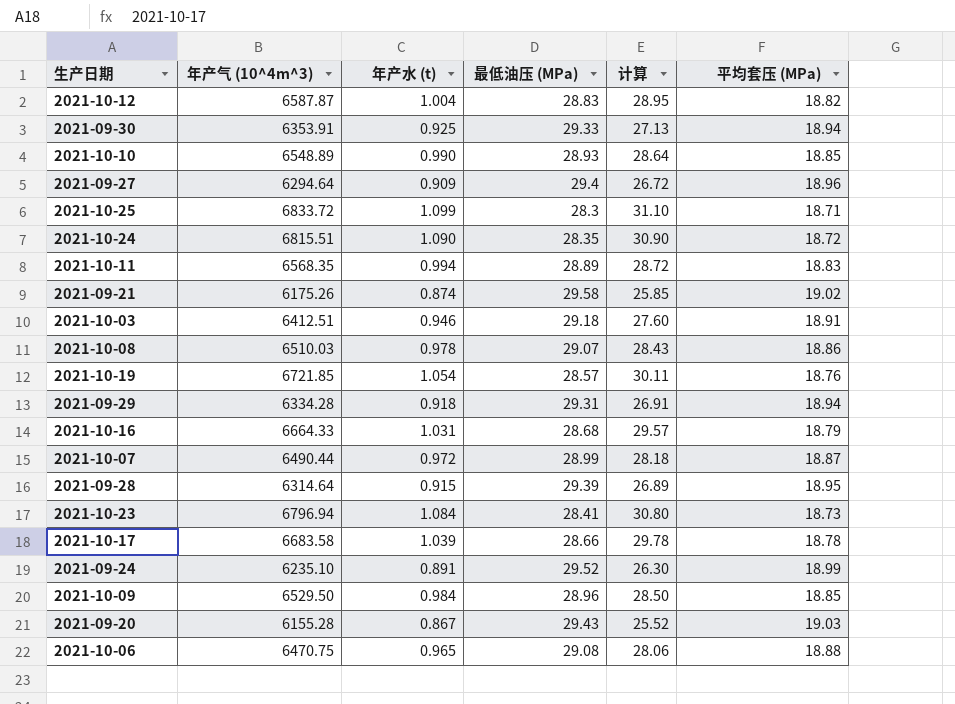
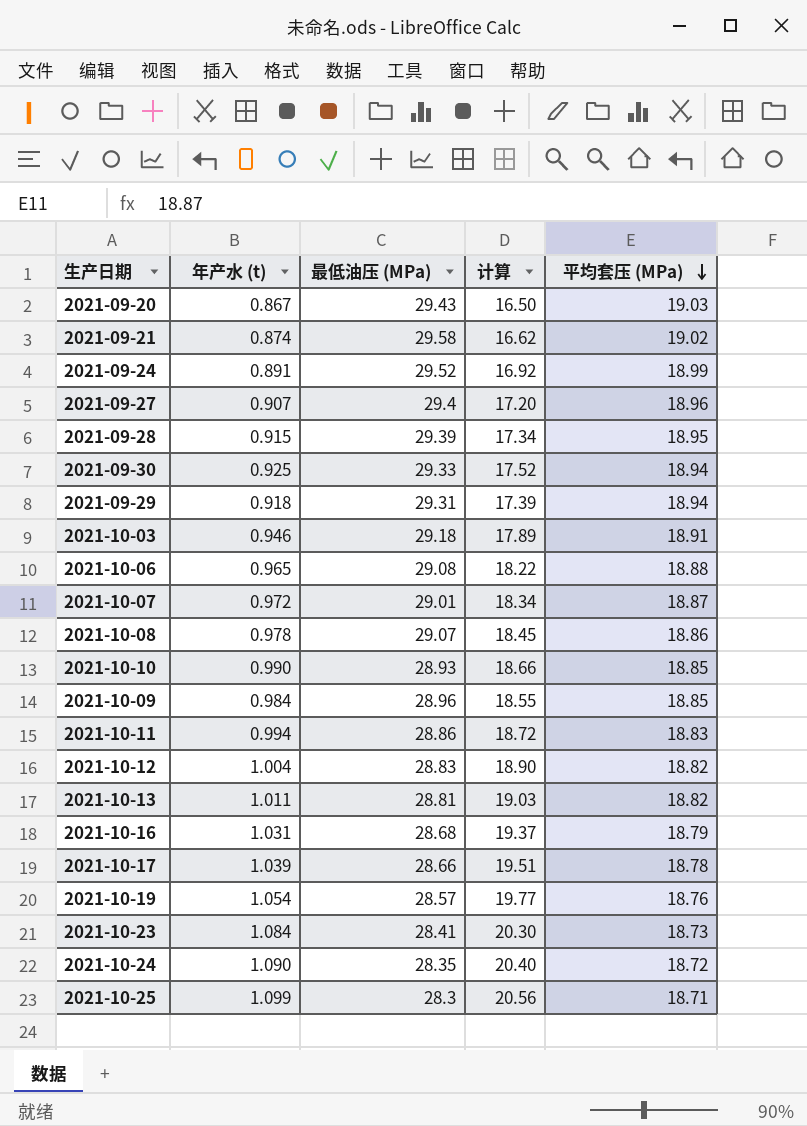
row order: none -> 平均套压 (MPa) descending
column 年产气 (10^4m^3) | position: 2 -> none
column 计算 | formula: [年产水 (t)] * [最低油压 (MPa)] -> [年产水 (t)] * [平均套压 (MPa)]
2021-09-27 | 年产水 (t): 0.909 -> 0.907
2021-10-07 | 最低油压 (MPa): 28.99 -> 29.01
2021-10-11 | 最低油压 (MPa): 28.89 -> 28.86
row 2021-10-13: none -> 1.011 | 28.81 | 19.03 | 18.82

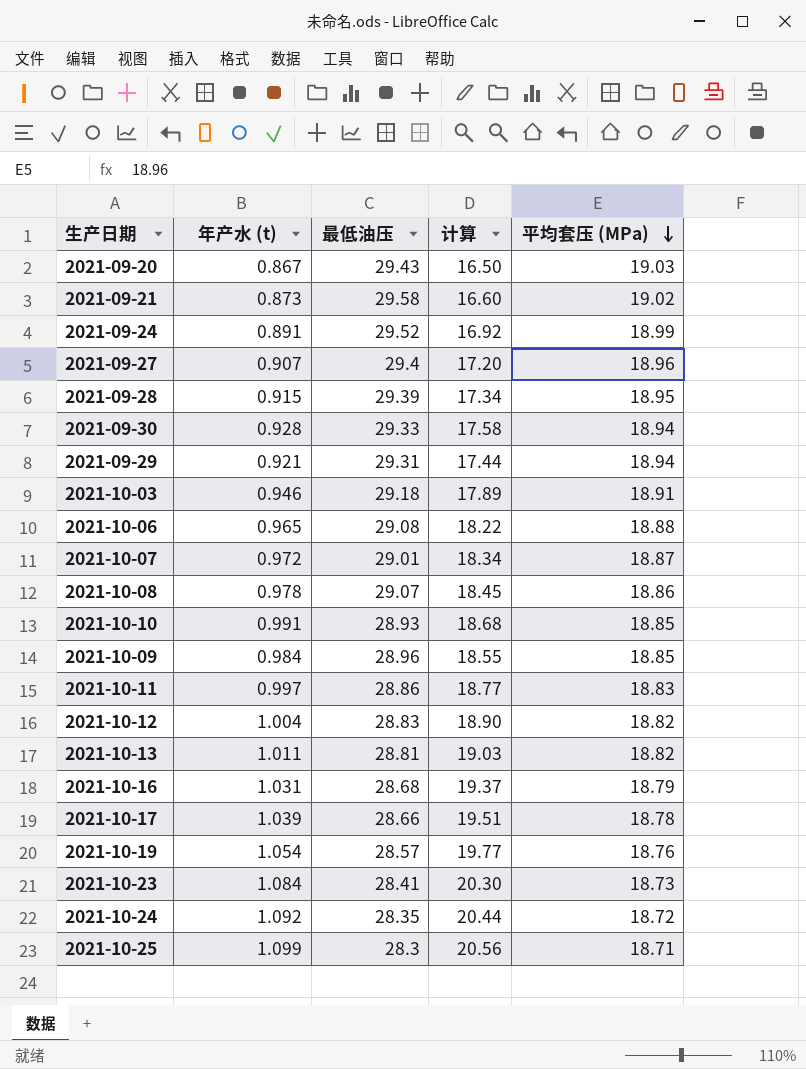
column name: 最低油压 (MPa) -> 最低油压
2021-09-21 | 年产水 (t): 0.874 -> 0.873
2021-09-21 | 计算: 16.62 -> 16.60
2021-09-30 | 年产水 (t): 0.925 -> 0.928
2021-09-30 | 计算: 17.52 -> 17.58
2021-09-29 | 年产水 (t): 0.918 -> 0.921
2021-09-29 | 计算: 17.39 -> 17.44
2021-10-10 | 年产水 (t): 0.990 -> 0.991
2021-10-10 | 计算: 18.66 -> 18.68
2021-10-11 | 年产水 (t): 0.994 -> 0.997
2021-10-11 | 计算: 18.72 -> 18.77
2021-10-24 | 年产水 (t): 1.090 -> 1.092
2021-10-24 | 计算: 20.40 -> 20.44

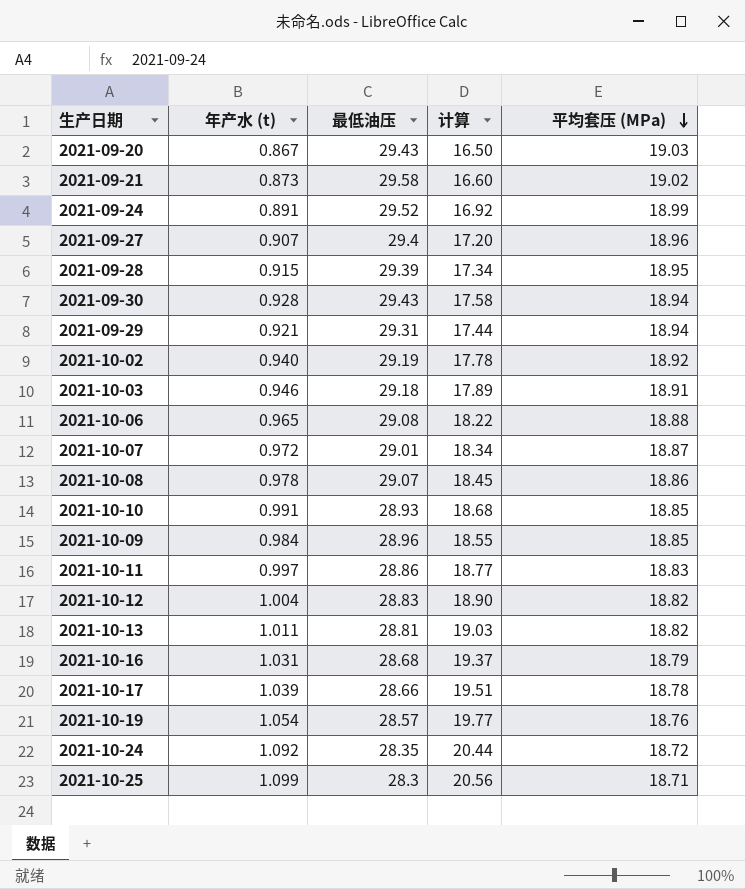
row 2021-10-23: 1.084 | 28.41 | 20.30 | 18.73 -> none
2021-09-30 | 最低油压: 29.33 -> 29.43
row 2021-10-02: none -> 0.940 | 29.19 | 17.78 | 18.92

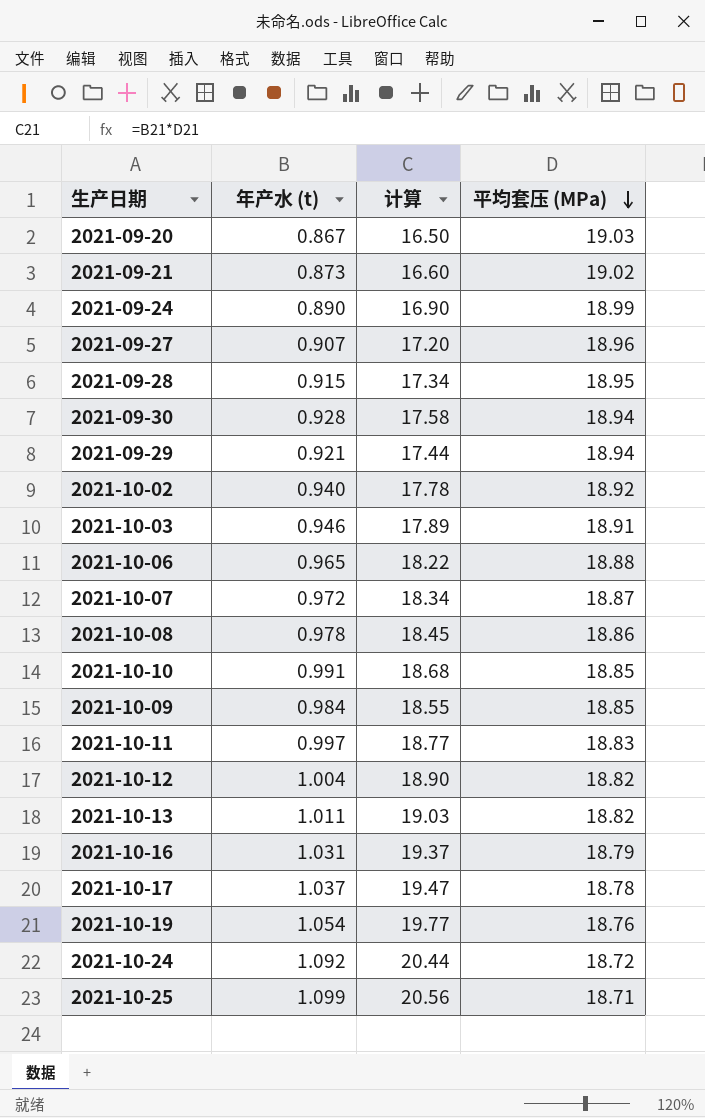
column 最低油压 | position: 3 -> none
2021-09-24 | 年产水 (t): 0.891 -> 0.890
2021-09-24 | 计算: 16.92 -> 16.90
2021-10-17 | 年产水 (t): 1.039 -> 1.037
2021-10-17 | 计算: 19.51 -> 19.47

